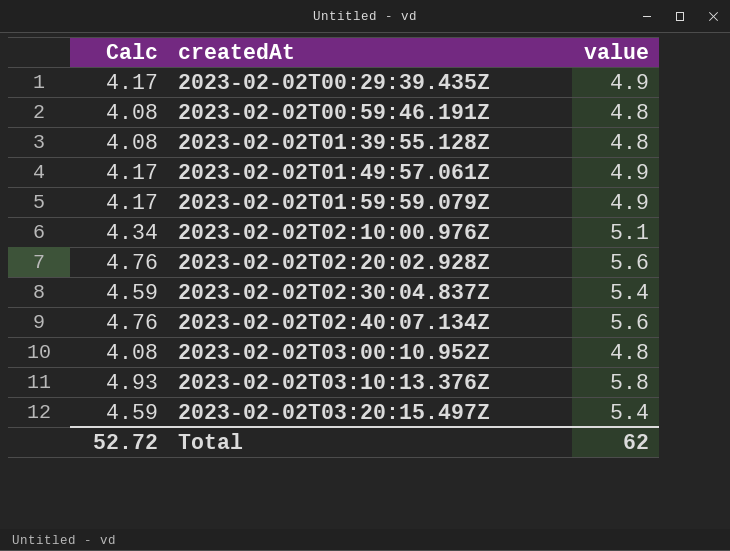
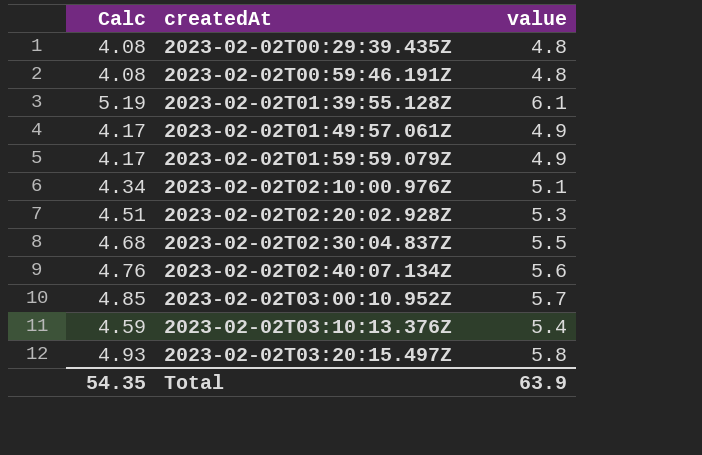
2023-02-02T00:29:39.435Z | Calc: 4.17 -> 4.08
2023-02-02T00:29:39.435Z | value: 4.9 -> 4.8
2023-02-02T01:39:55.128Z | Calc: 4.08 -> 5.19
2023-02-02T01:39:55.128Z | value: 4.8 -> 6.1
2023-02-02T02:20:02.928Z | Calc: 4.76 -> 4.51
2023-02-02T02:20:02.928Z | value: 5.6 -> 5.3
2023-02-02T02:30:04.837Z | Calc: 4.59 -> 4.68
2023-02-02T02:30:04.837Z | value: 5.4 -> 5.5
2023-02-02T03:00:10.952Z | Calc: 4.08 -> 4.85
2023-02-02T03:00:10.952Z | value: 4.8 -> 5.7
2023-02-02T03:10:13.376Z | Calc: 4.93 -> 4.59
2023-02-02T03:10:13.376Z | value: 5.8 -> 5.4
2023-02-02T03:20:15.497Z | Calc: 4.59 -> 4.93
2023-02-02T03:20:15.497Z | value: 5.4 -> 5.8
Total | Calc: 52.72 -> 54.35
Total | value: 62 -> 63.9

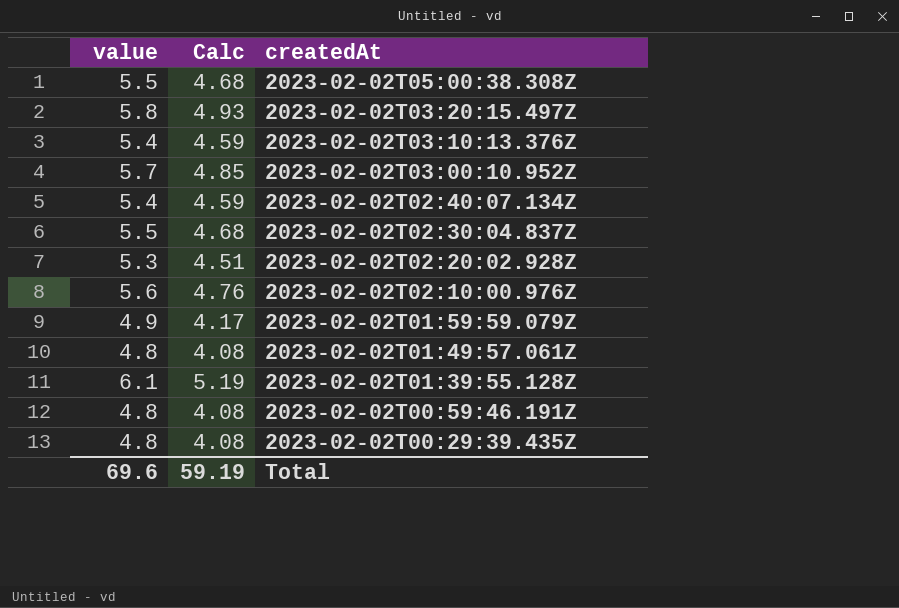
row order: createdAt ascending -> createdAt descending
column value | position: 3 -> 1
row 2023-02-02T05:00:38.308Z: none -> 5.5 | 4.68
2023-02-02T02:40:07.134Z | value: 5.6 -> 5.4
2023-02-02T02:40:07.134Z | Calc: 4.76 -> 4.59
2023-02-02T02:10:00.976Z | value: 5.1 -> 5.6
2023-02-02T02:10:00.976Z | Calc: 4.34 -> 4.76
2023-02-02T01:49:57.061Z | value: 4.9 -> 4.8
2023-02-02T01:49:57.061Z | Calc: 4.17 -> 4.08
Total | value: 63.9 -> 69.6
Total | Calc: 54.35 -> 59.19

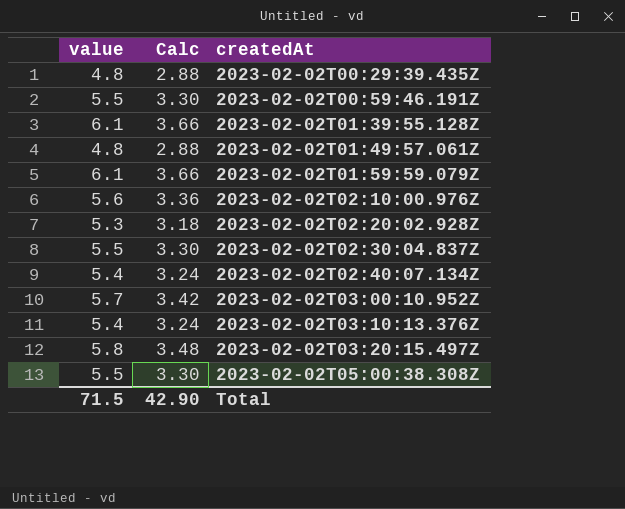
row order: createdAt descending -> createdAt ascending
column Calc | formula: [value] * 0.85 -> [value] * 0.6
2023-02-02T00:59:46.191Z | value: 4.8 -> 5.5
2023-02-02T01:59:59.079Z | value: 4.9 -> 6.1
Total | value: 69.6 -> 71.5
Total | Calc: 59.19 -> 42.90

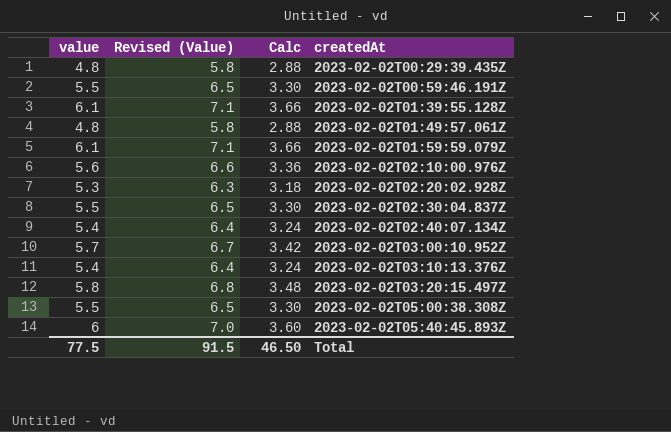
column Revised (Value) | formula: none -> [value] + 1
row 2023-02-02T05:40:45.893Z: none -> 6 | 7.0 | 3.60
Total | value: 71.5 -> 77.5
Total | Calc: 42.90 -> 46.50

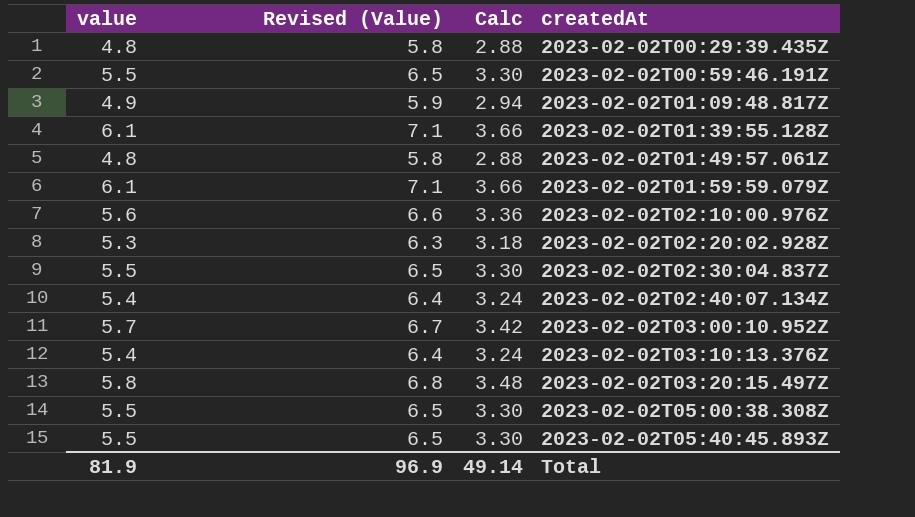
row 2023-02-02T01:09:48.817Z: none -> 4.9 | 5.9 | 2.94
2023-02-02T05:40:45.893Z | value: 6 -> 5.5
2023-02-02T05:40:45.893Z | Revised (Value): 7.0 -> 6.5
2023-02-02T05:40:45.893Z | Calc: 3.60 -> 3.30
Total | value: 77.5 -> 81.9
Total | Revised (Value): 91.5 -> 96.9
Total | Calc: 46.50 -> 49.14

